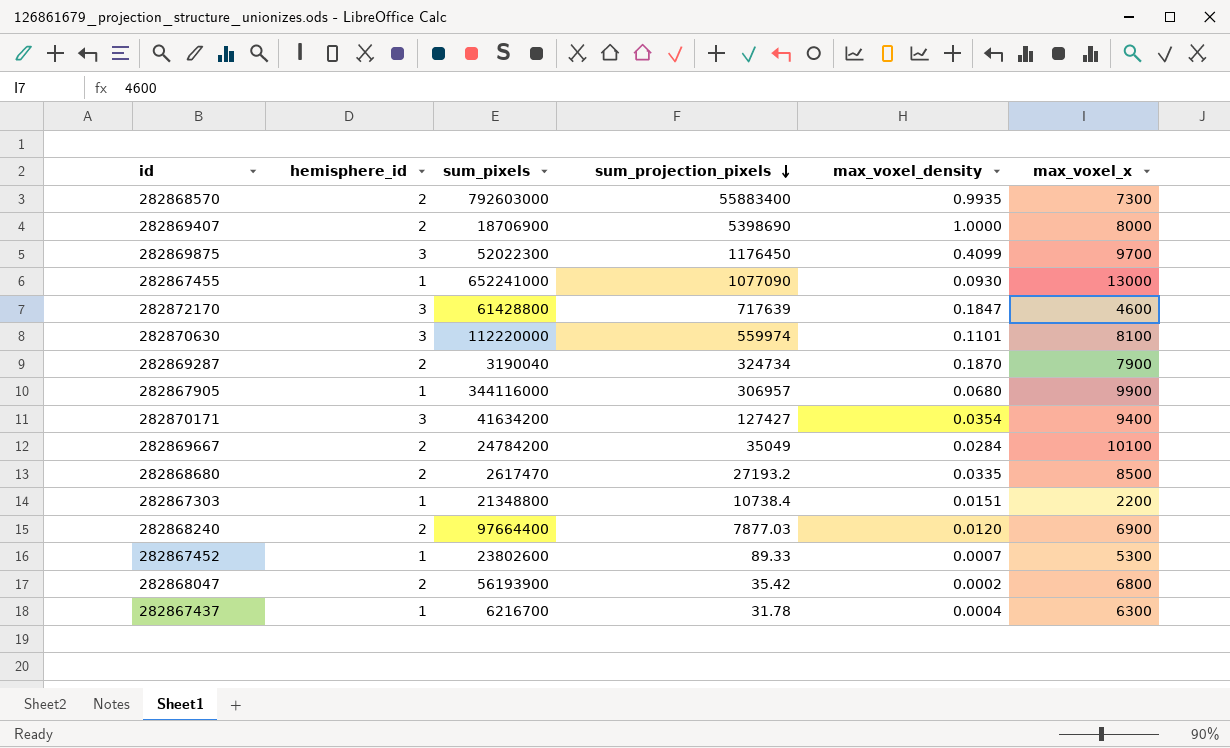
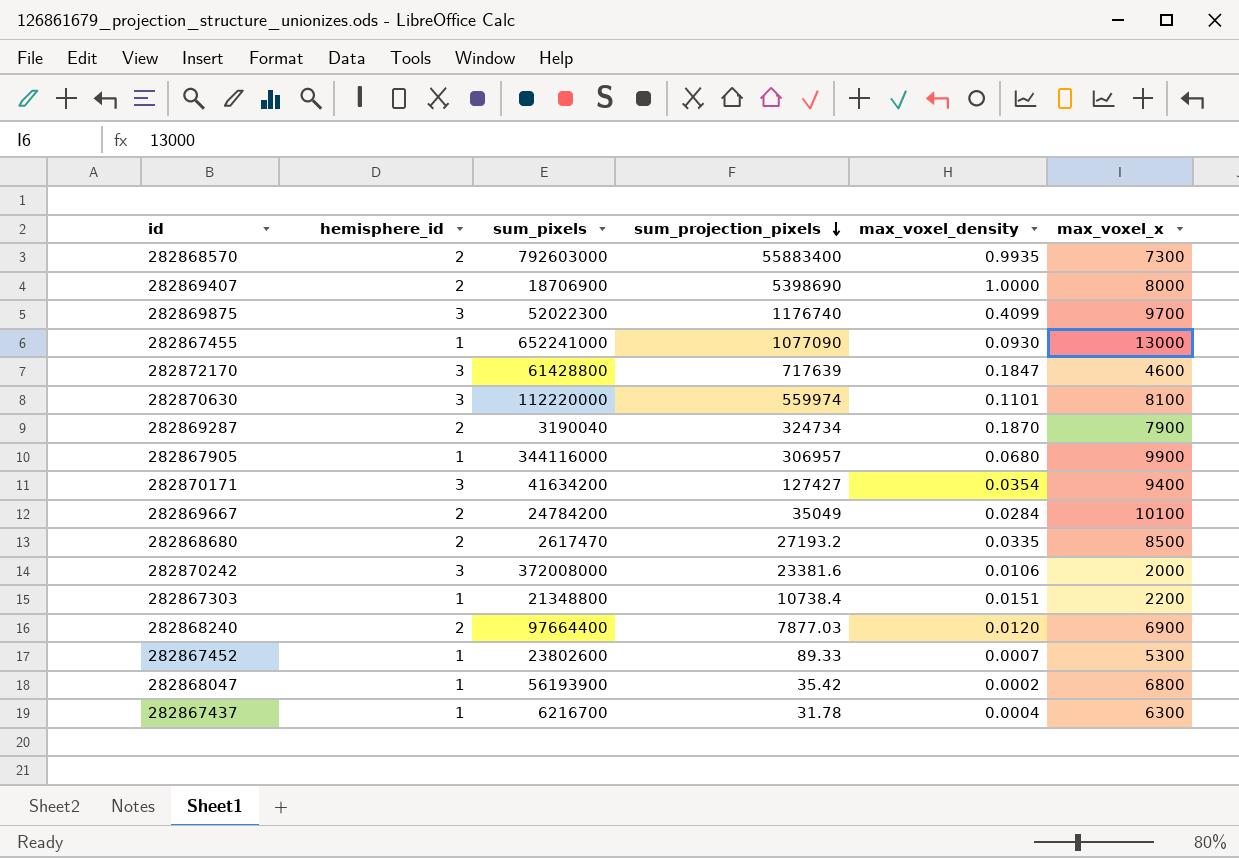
282869875 | sum_projection_pixels: 1176450 -> 1176740
row 282870242: none -> 3 | 372008000 | 23381.6 | 0.0106 | 2000
282868047 | hemisphere_id: 2 -> 1

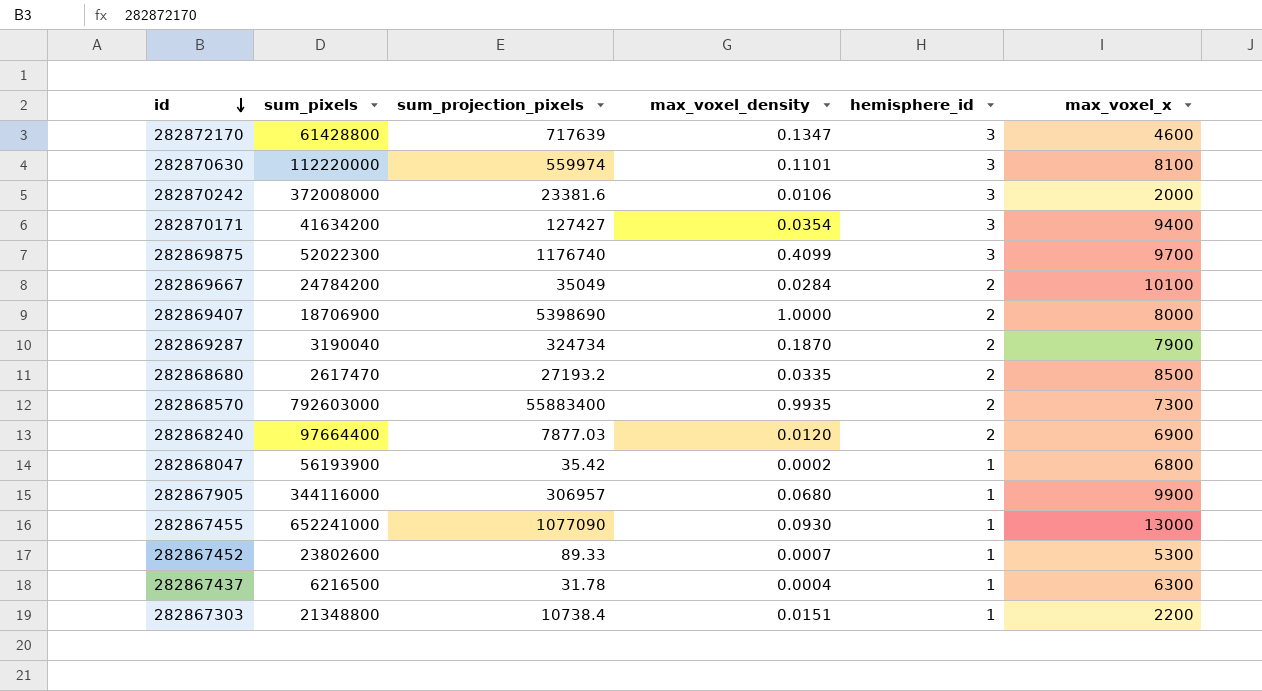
row order: sum_projection_pixels descending -> id descending
column hemisphere_id | position: 2 -> 5
282872170 | max_voxel_density: 0.1847 -> 0.1347
282867437 | sum_pixels: 6216700 -> 6216500

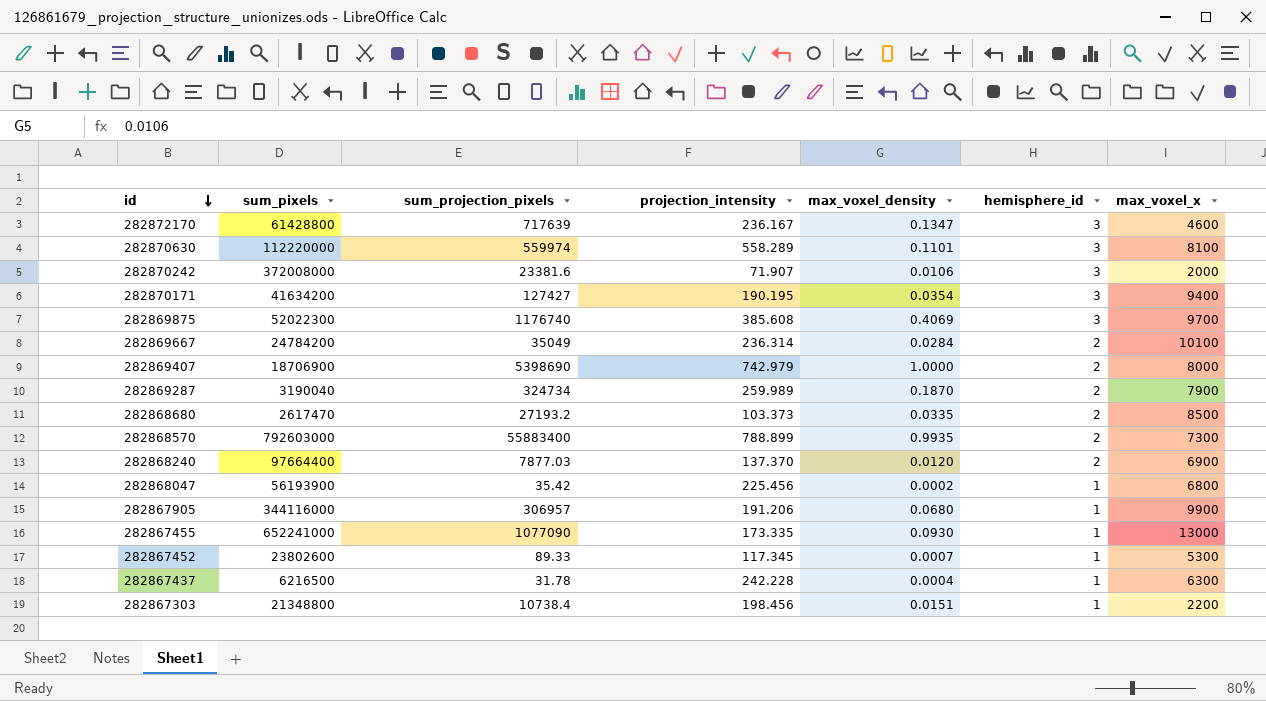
column projection_intensity | position: none -> 4
282869875 | max_voxel_density: 0.4099 -> 0.4069

